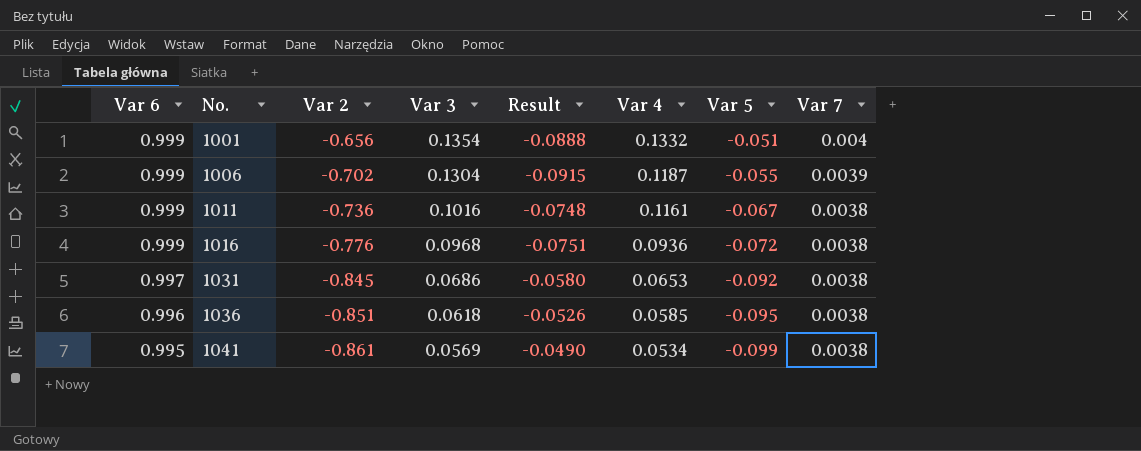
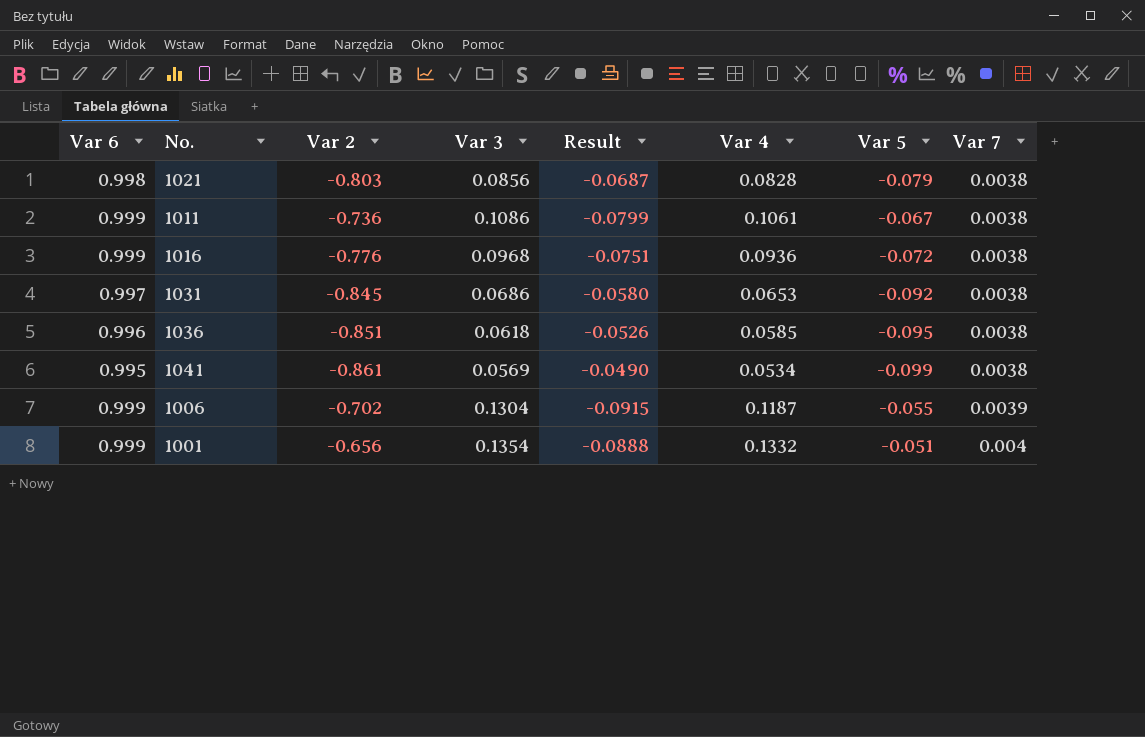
row order: Var 6 descending -> Var 7 ascending
row 1021: none -> 0.998 | -0.803 | 0.0856 | -0.0687 | 0.0828 | -0.079 | 0.0038
1011 | Var 3: 0.1016 -> 0.1086
1011 | Result: -0.0748 -> -0.0799
1011 | Var 4: 0.1161 -> 0.1061

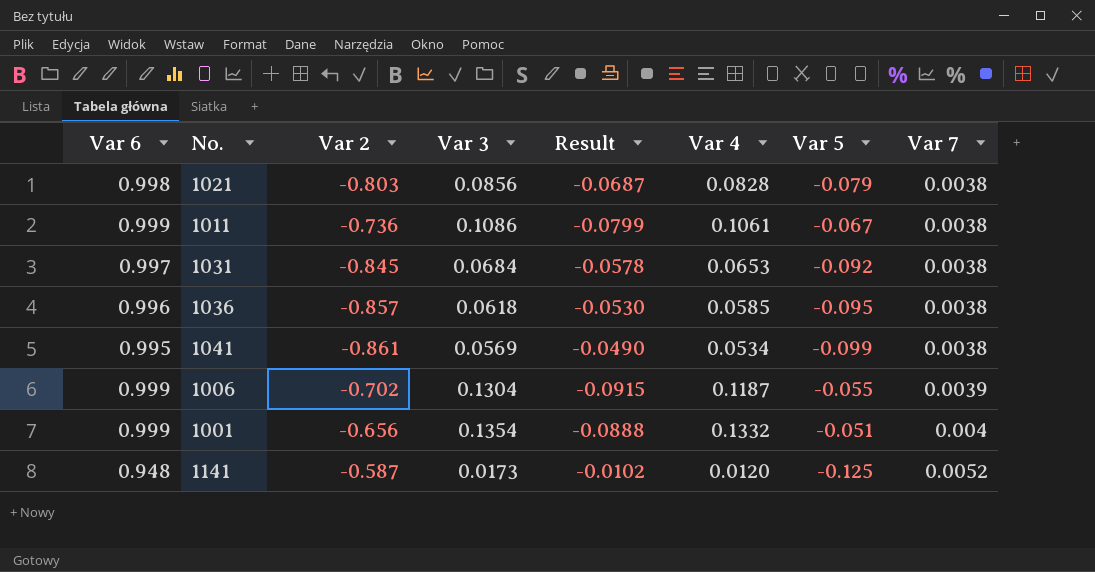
row 1016: 0.999 | -0.776 | 0.0968 | -0.0751 | 0.0936 | -0.072 | 0.0038 -> none
1031 | Var 3: 0.0686 -> 0.0684
1031 | Result: -0.0580 -> -0.0578
1036 | Var 2: -0.851 -> -0.857
1036 | Result: -0.0526 -> -0.0530
row 1141: none -> 0.948 | -0.587 | 0.0173 | -0.0102 | 0.0120 | -0.125 | 0.0052

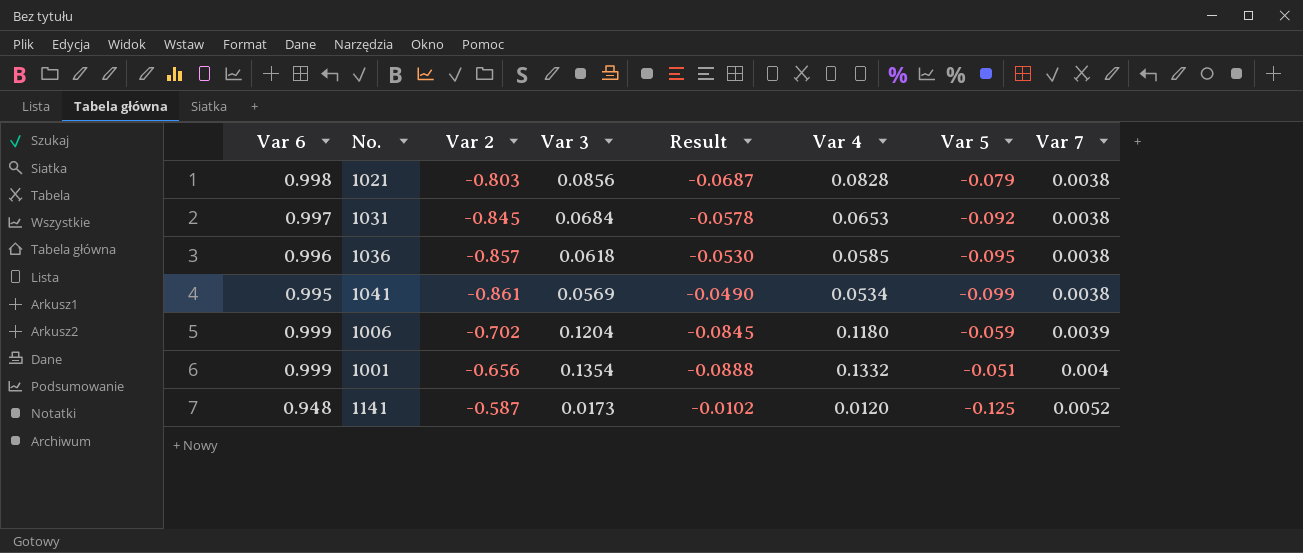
row 1011: 0.999 | -0.736 | 0.1086 | -0.0799 | 0.1061 | -0.067 | 0.0038 -> none
1006 | Var 3: 0.1304 -> 0.1204
1006 | Result: -0.0915 -> -0.0845
1006 | Var 4: 0.1187 -> 0.1180
1006 | Var 5: -0.055 -> -0.059

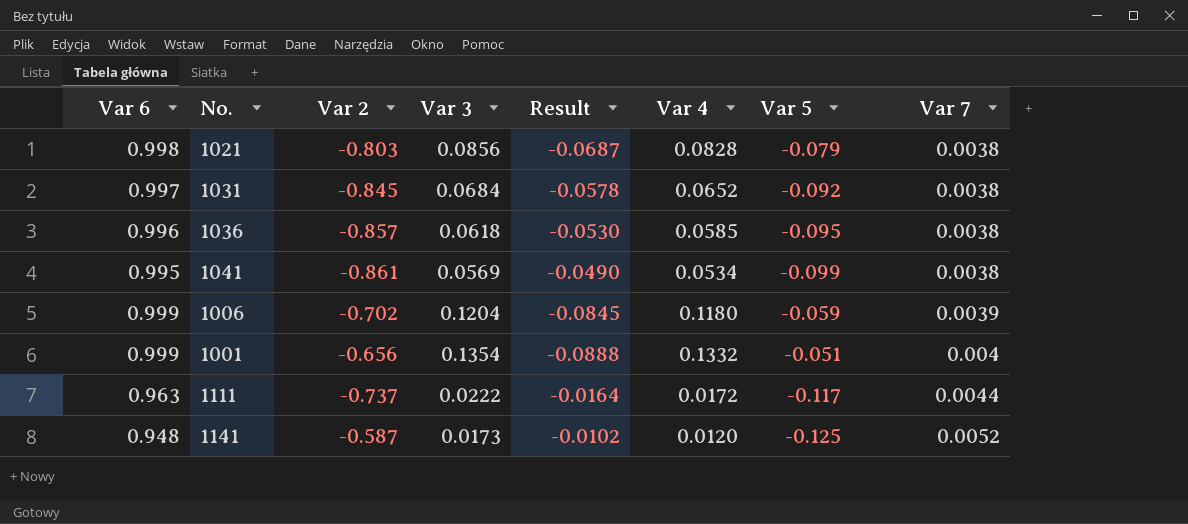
1031 | Var 4: 0.0653 -> 0.0652
row 1111: none -> 0.963 | -0.737 | 0.0222 | -0.0164 | 0.0172 | -0.117 | 0.0044

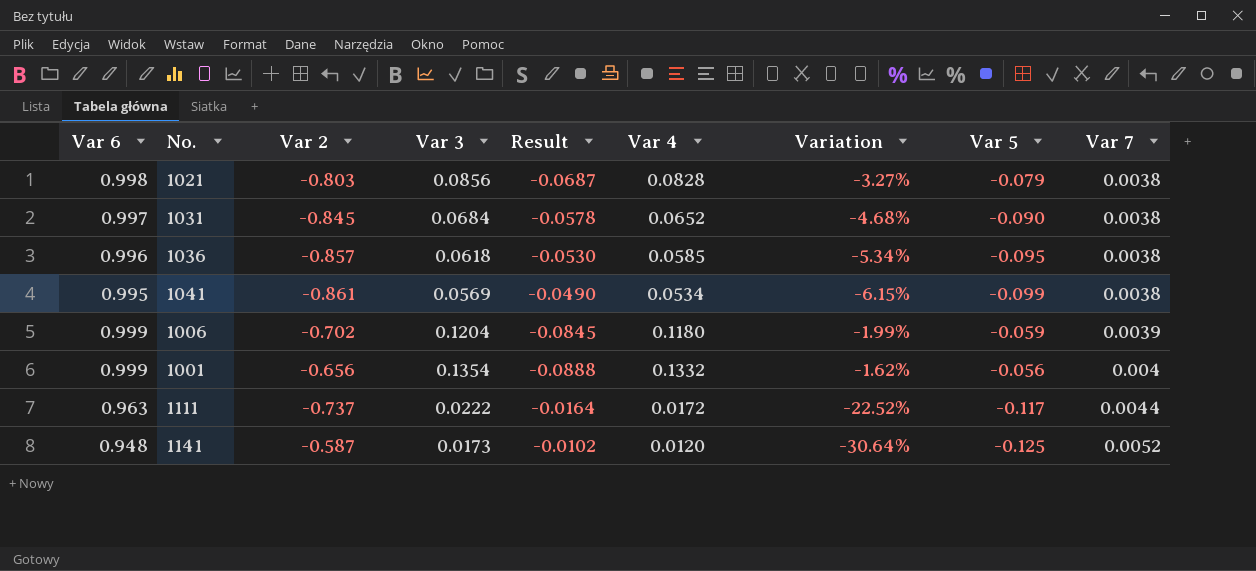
column Variation | formula: none -> ([Var 4] - [Var 3]) / [Var 3]
1031 | Var 5: -0.092 -> -0.090
1001 | Var 5: -0.051 -> -0.056

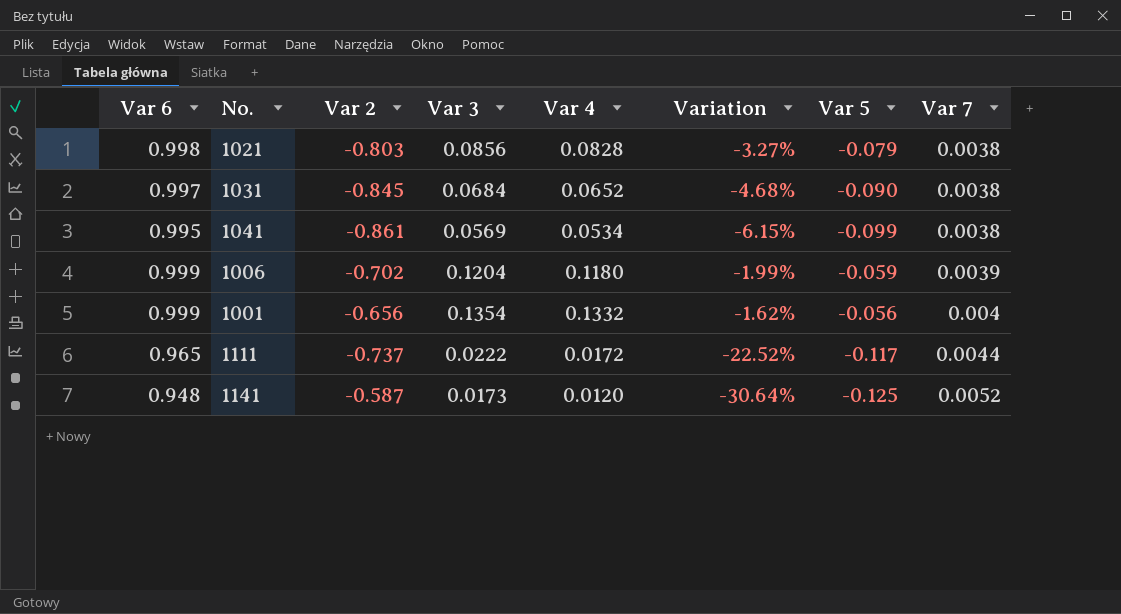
column Result | formula: [Var 2] * [Var 3] -> none
row 1036: 0.996 | -0.857 | 0.0618 | -0.0530 | 0.0585 | -5.34% | -0.095 | 0.0038 -> none
1111 | Var 6: 0.963 -> 0.965

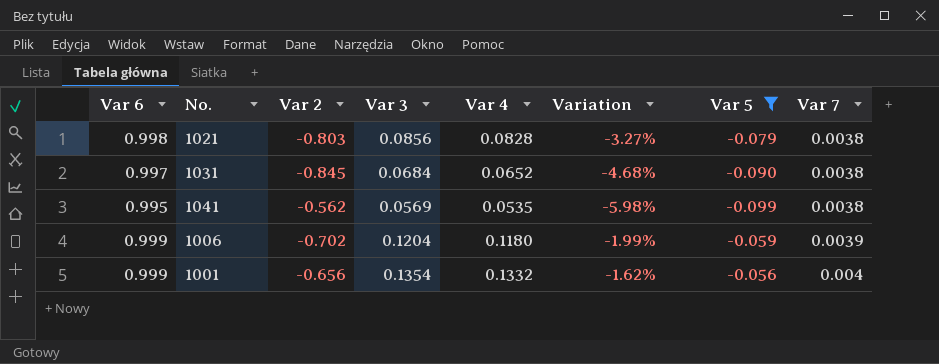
filter: none -> Var 5 >= -0.099
1041 | Var 2: -0.861 -> -0.562
1041 | Var 4: 0.0534 -> 0.0535
1041 | Variation: -6.15% -> -5.98%

